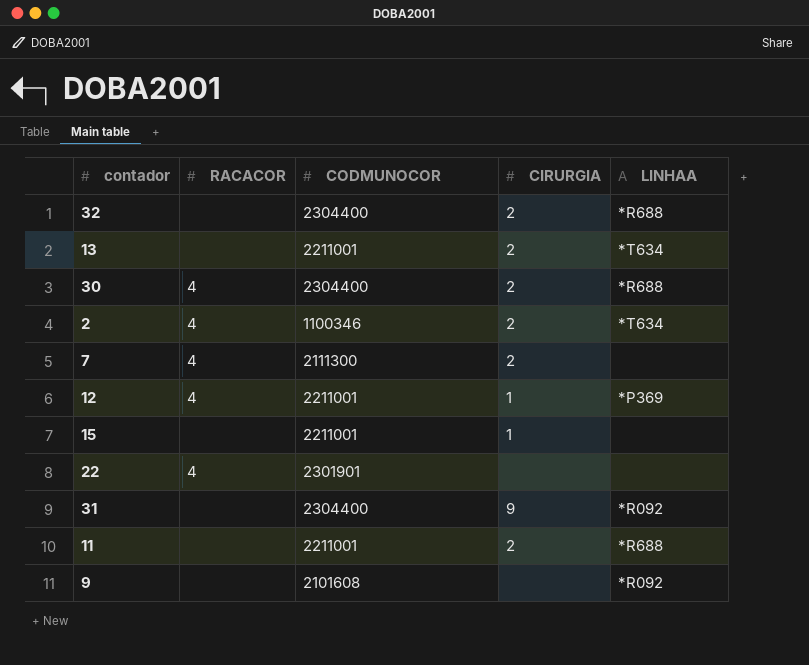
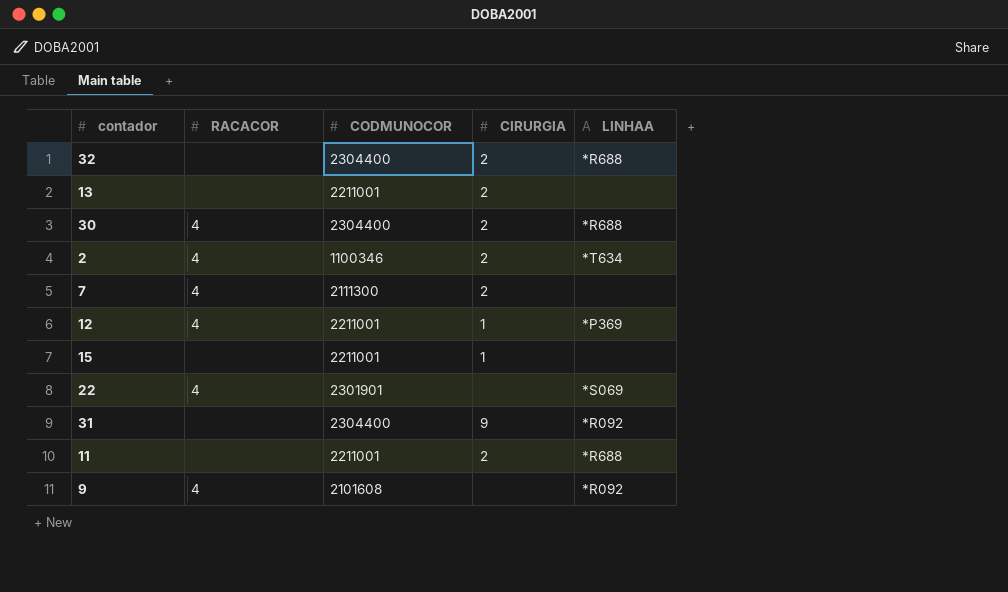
13 | LINHAA: *T634 -> none
22 | LINHAA: none -> *S069
9 | RACACOR: none -> 4

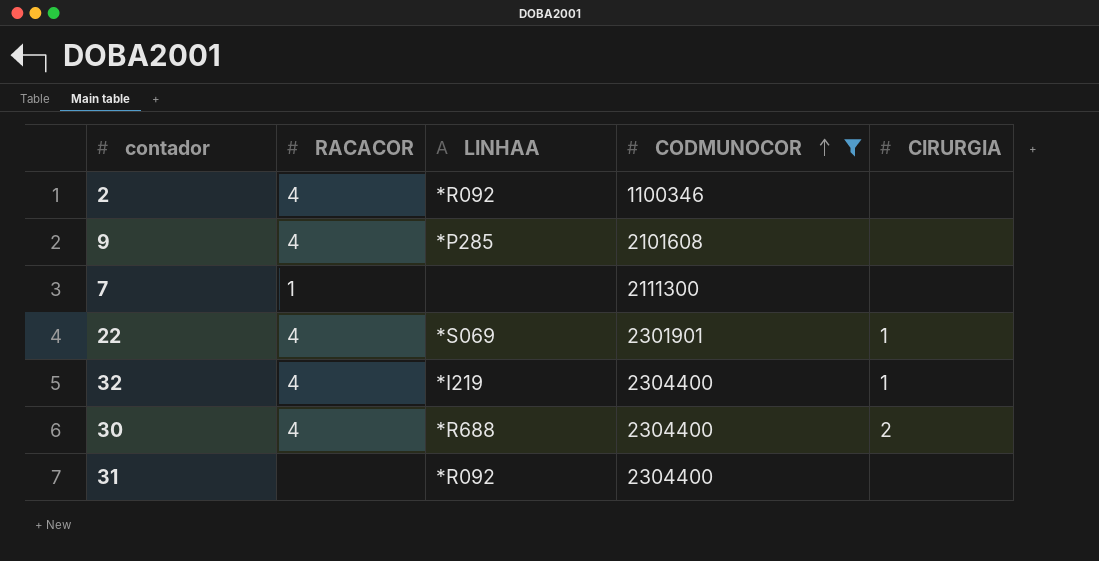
filter: none -> CODMUNOCOR != 2211001
row order: none -> CODMUNOCOR ascending
column LINHAA | position: 5 -> 3
2 | LINHAA: *T634 -> *R092
2 | CIRURGIA: 2 -> none
9 | LINHAA: *R092 -> *P285
7 | RACACOR: 4 -> 1
7 | CIRURGIA: 2 -> none
22 | CIRURGIA: none -> 1
32 | RACACOR: none -> 4
32 | LINHAA: *R688 -> *I219
32 | CIRURGIA: 2 -> 1
31 | CIRURGIA: 9 -> none

